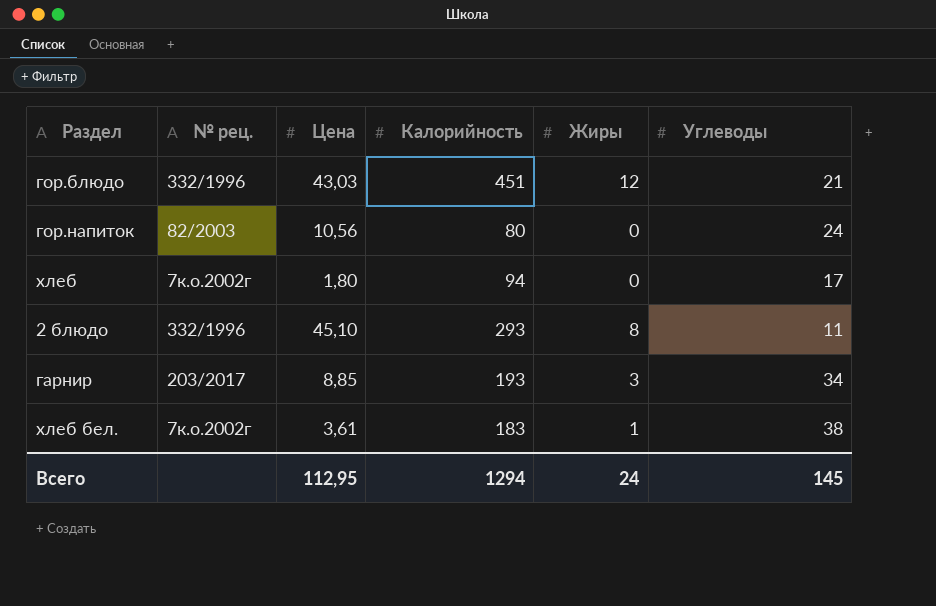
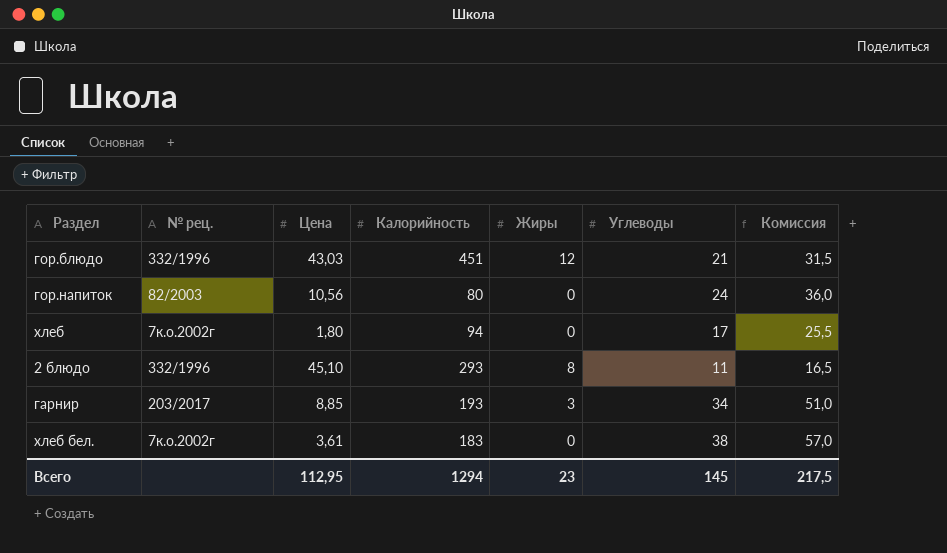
column Комиссия | formula: none -> [Углеводы] * 1,5
хлеб бел. | Жиры: 1 -> 0
Всего | Жиры: 24 -> 23

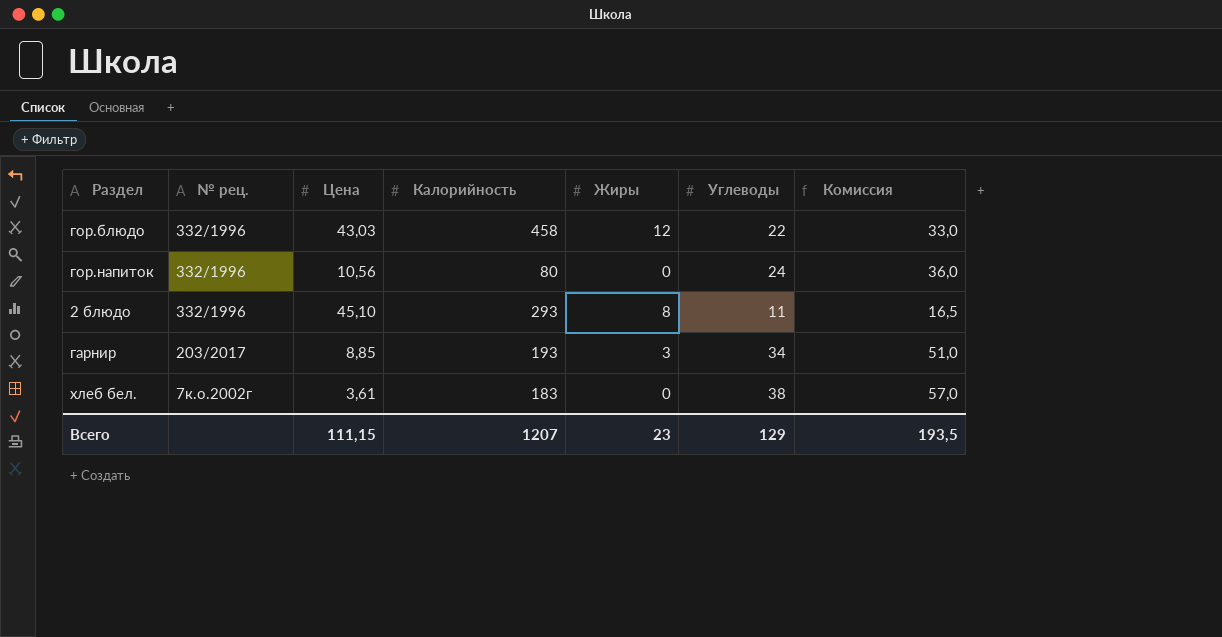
row хлеб: 7к.о.2002г | 1,80 | 94 | 0 | 17 | 25,5 -> none
гор.блюдо | Калорийность: 451 -> 458
гор.блюдо | Углеводы: 21 -> 22
гор.блюдо | Комиссия: 31,5 -> 33,0
гор.напиток | № рец.: 82/2003 -> 332/1996
Всего | Цена: 112,95 -> 111,15
Всего | Калорийность: 1294 -> 1207
Всего | Углеводы: 145 -> 129
Всего | Комиссия: 217,5 -> 193,5

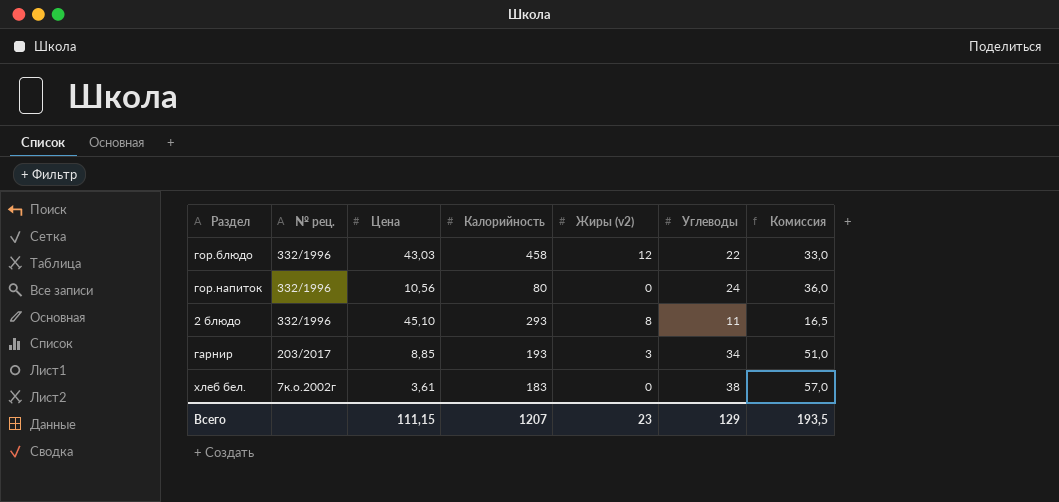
column name: Жиры -> Жиры (v2)

